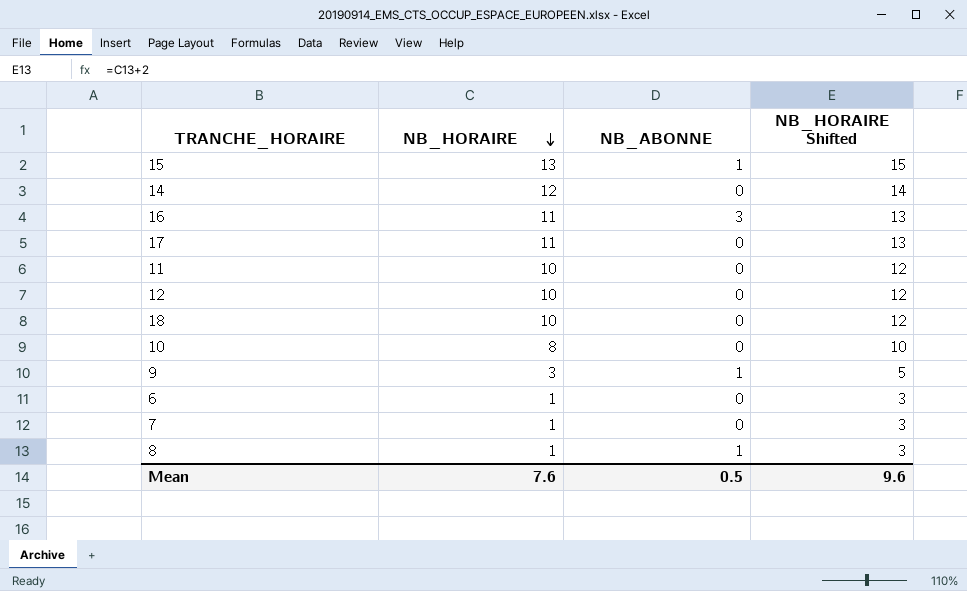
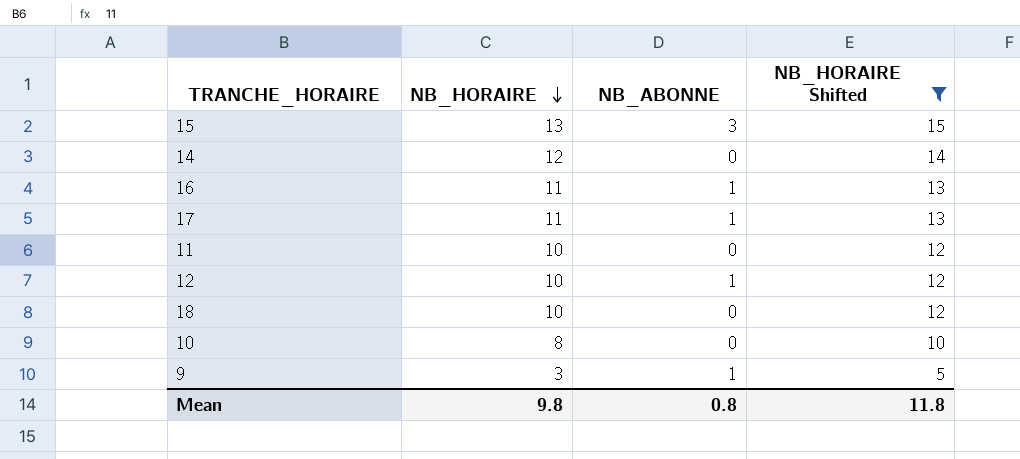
filter: none -> NB_HORAIRE Shifted != 3
15 | NB_ABONNE: 1 -> 3
16 | NB_ABONNE: 3 -> 1
17 | NB_ABONNE: 0 -> 1
12 | NB_ABONNE: 0 -> 1
Mean | NB_HORAIRE: 7.6 -> 9.8
Mean | NB_ABONNE: 0.5 -> 0.8
Mean | NB_HORAIRE Shifted: 9.6 -> 11.8

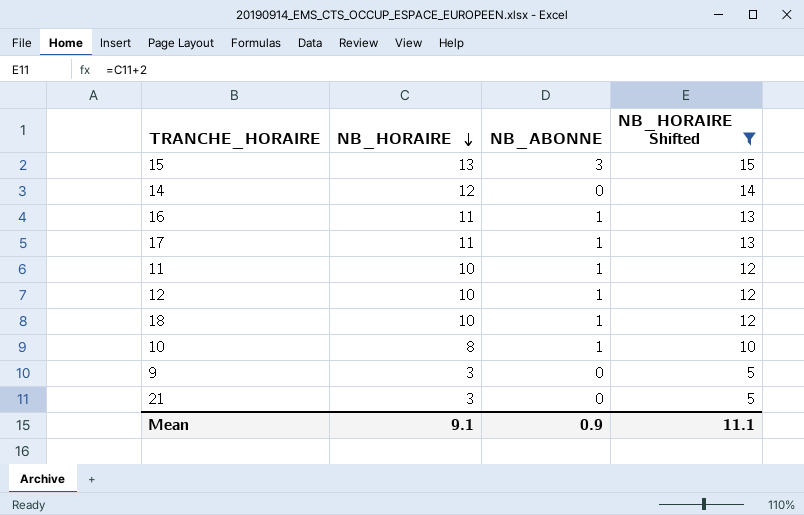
11 | NB_ABONNE: 0 -> 1
18 | NB_ABONNE: 0 -> 1
10 | NB_ABONNE: 0 -> 1
9 | NB_ABONNE: 1 -> 0
row 21: none -> 3 | 0 | 5
Mean | NB_HORAIRE: 9.8 -> 9.1
Mean | NB_ABONNE: 0.8 -> 0.9
Mean | NB_HORAIRE Shifted: 11.8 -> 11.1

